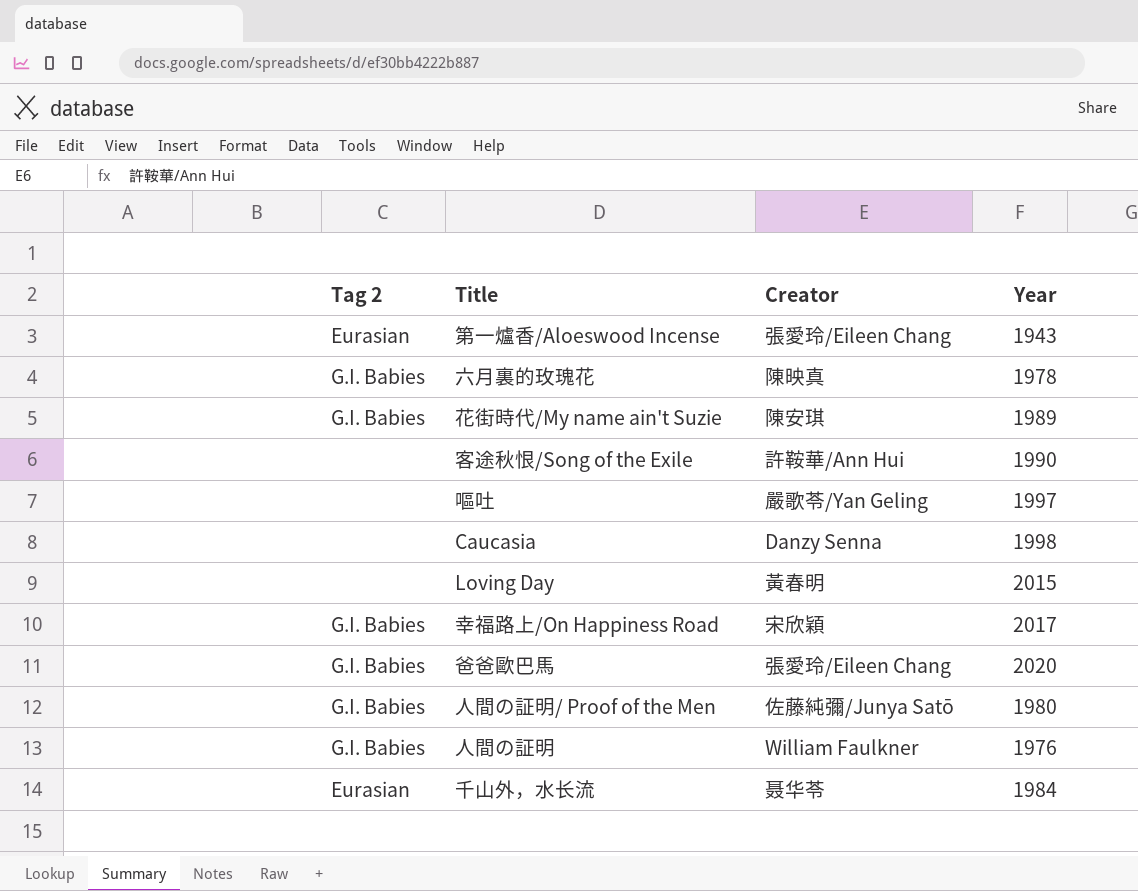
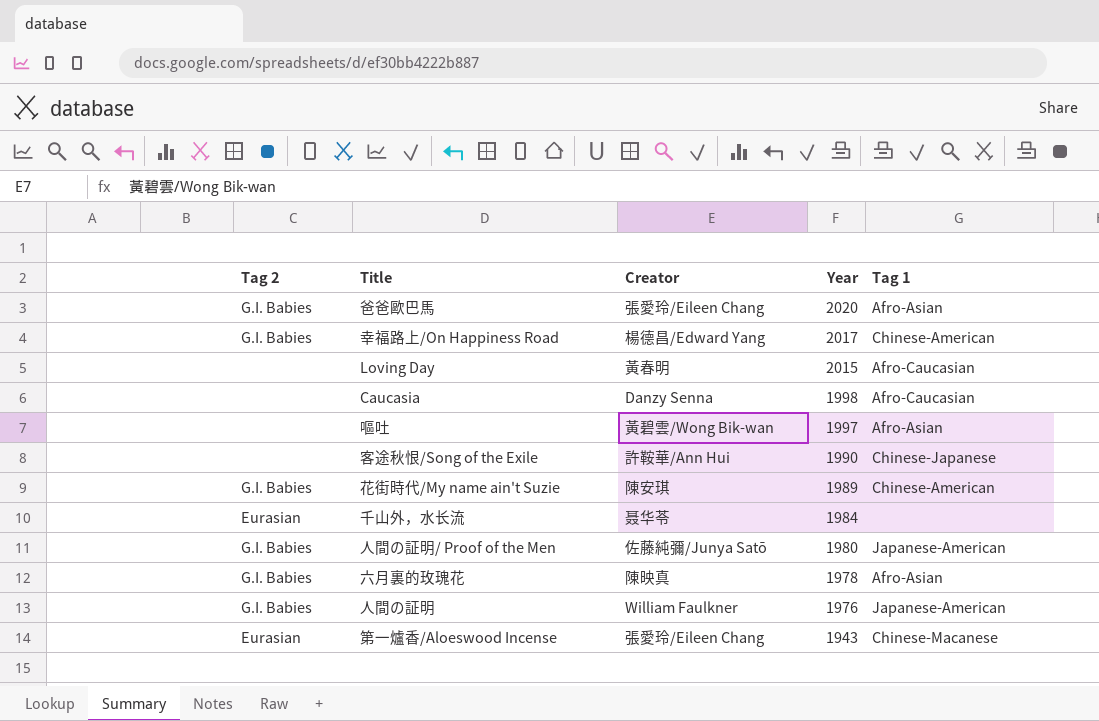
row order: none -> Year descending
column Tag 1 | position: none -> 5
幸福路上/On Happiness Road | Creator: 宋欣穎 -> 楊德昌/Edward Yang
嘔吐 | Creator: 嚴歌苓/Yan Geling -> 黃碧雲/Wong Bik-wan

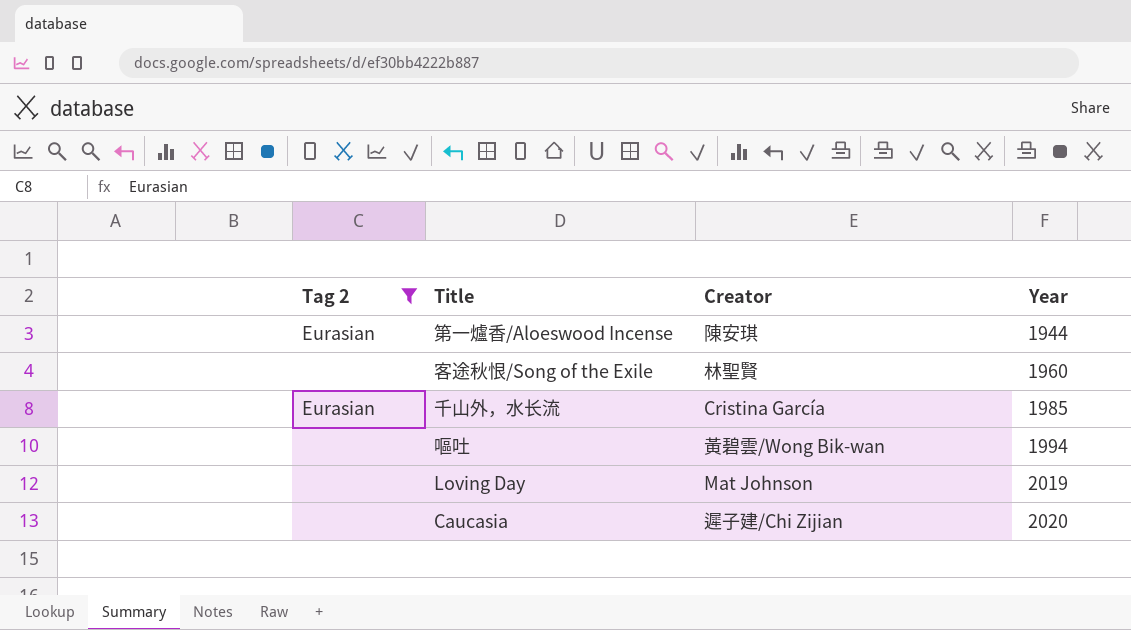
filter: none -> Tag 2 != G.I. Babies
row order: Year descending -> Year ascending
column Tag 1 | position: 5 -> none
第一爐香/Aloeswood Incense | Creator: 張愛玲/Eileen Chang -> 陳安琪
第一爐香/Aloeswood Incense | Year: 1943 -> 1944
客途秋恨/Song of the Exile | Creator: 許鞍華/Ann Hui -> 林聖賢
客途秋恨/Song of the Exile | Year: 1990 -> 1960
千山外，水长流 | Creator: 聂华苓 -> Cristina García
千山外，水长流 | Year: 1984 -> 1985
嘔吐 | Year: 1997 -> 1994
Loving Day | Creator: 黃春明 -> Mat Johnson
Loving Day | Year: 2015 -> 2019
Caucasia | Creator: Danzy Senna -> 遲子建/Chi Zijian
Caucasia | Year: 1998 -> 2020

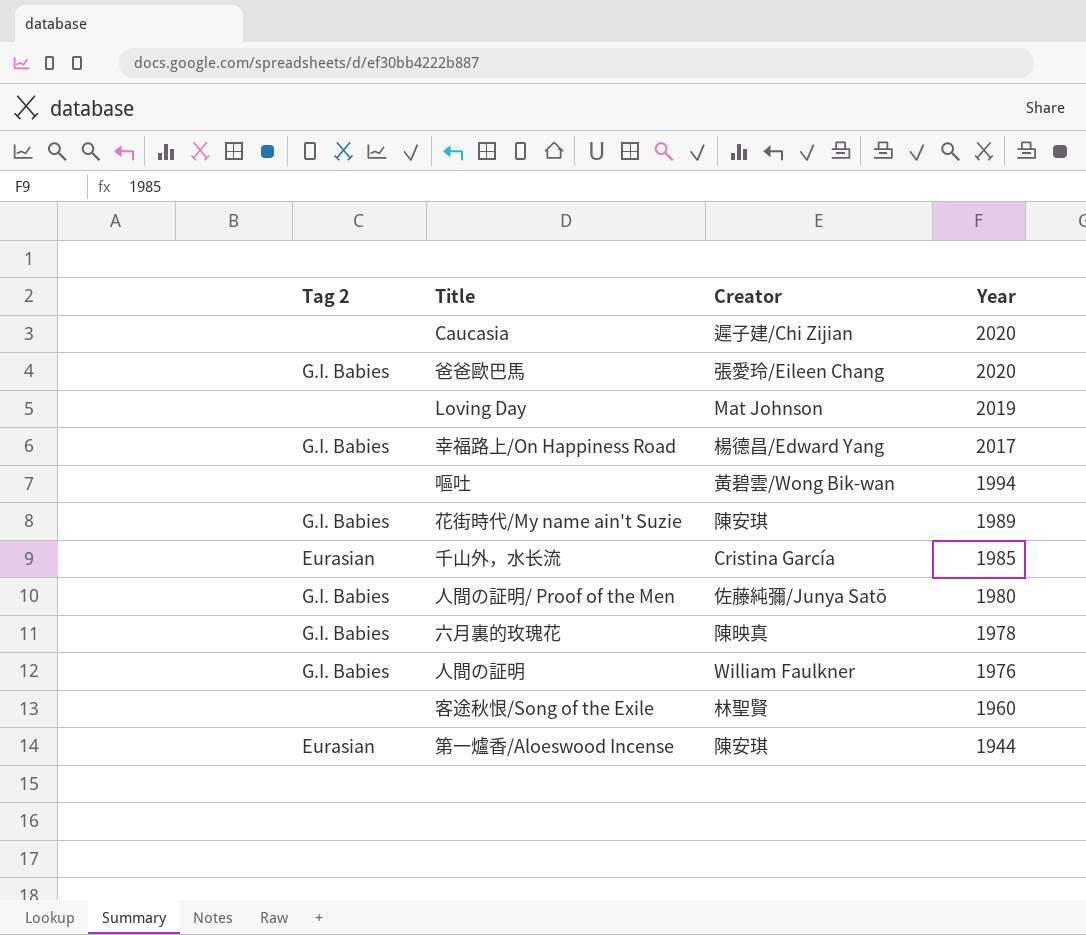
filter: Tag 2 != G.I. Babies -> none
row order: Year ascending -> Year descending

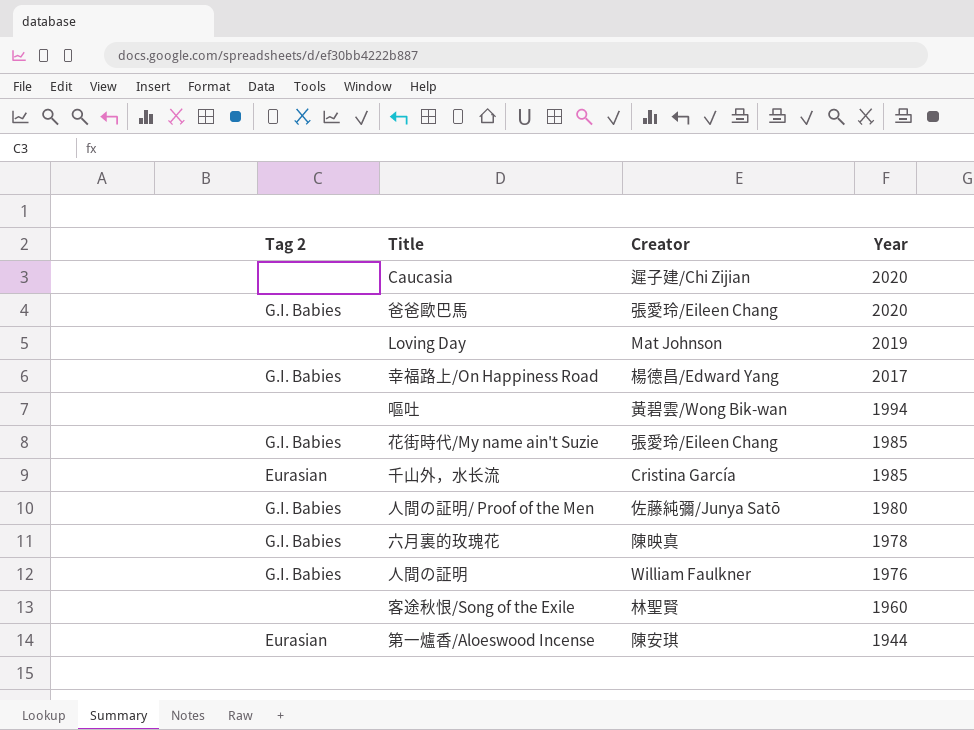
花街時代/My name ain't Suzie | Creator: 陳安琪 -> 張愛玲/Eileen Chang
花街時代/My name ain't Suzie | Year: 1989 -> 1985

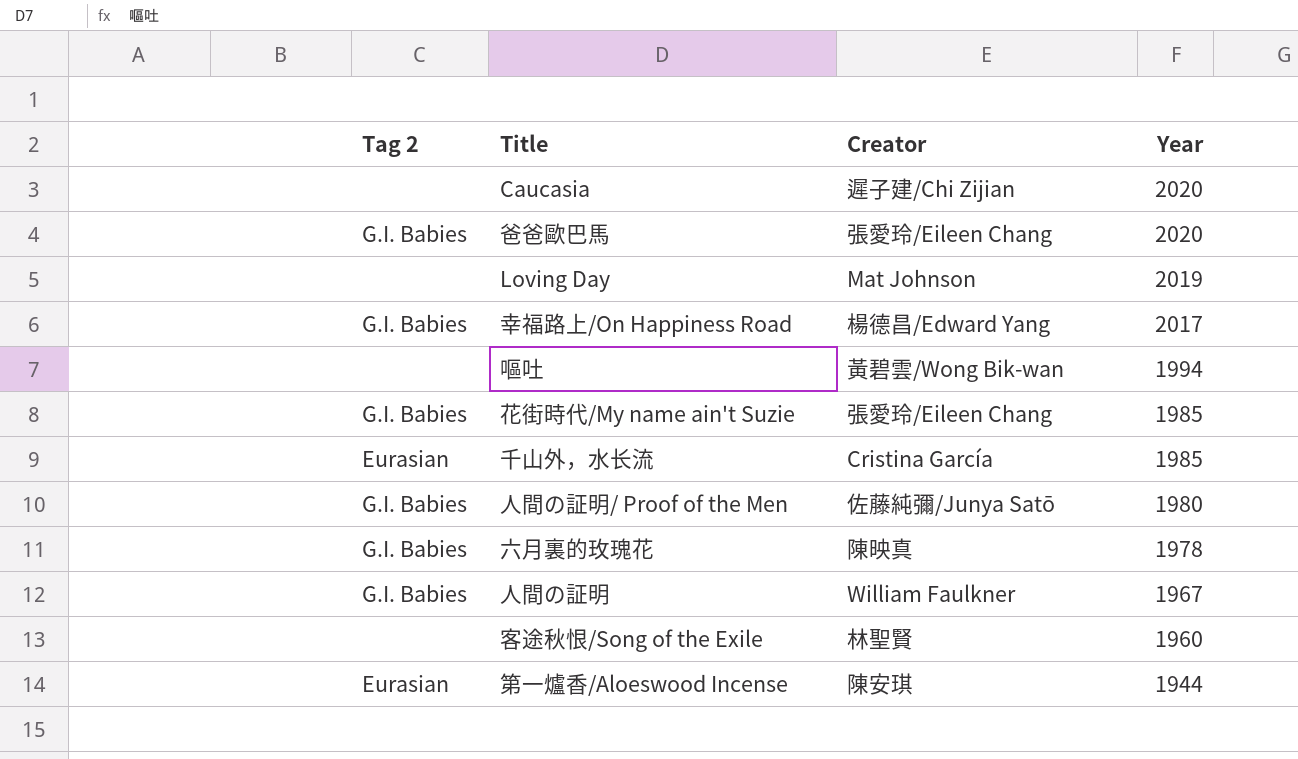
人間の証明 | Year: 1976 -> 1967

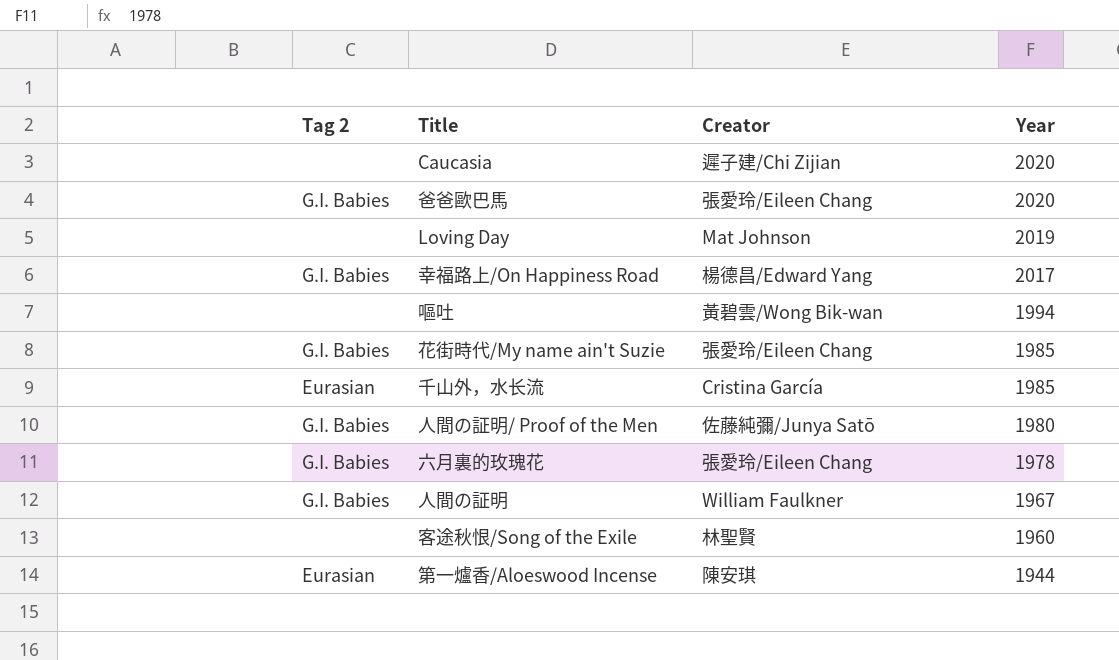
六月裏的玫瑰花 | Creator: 陳映真 -> 張愛玲/Eileen Chang

